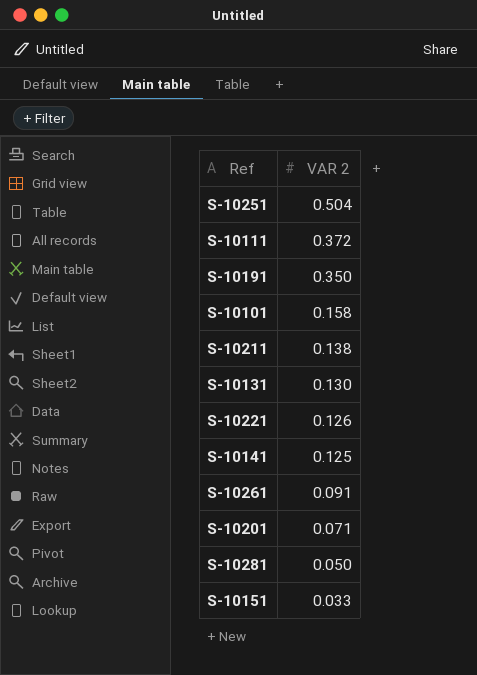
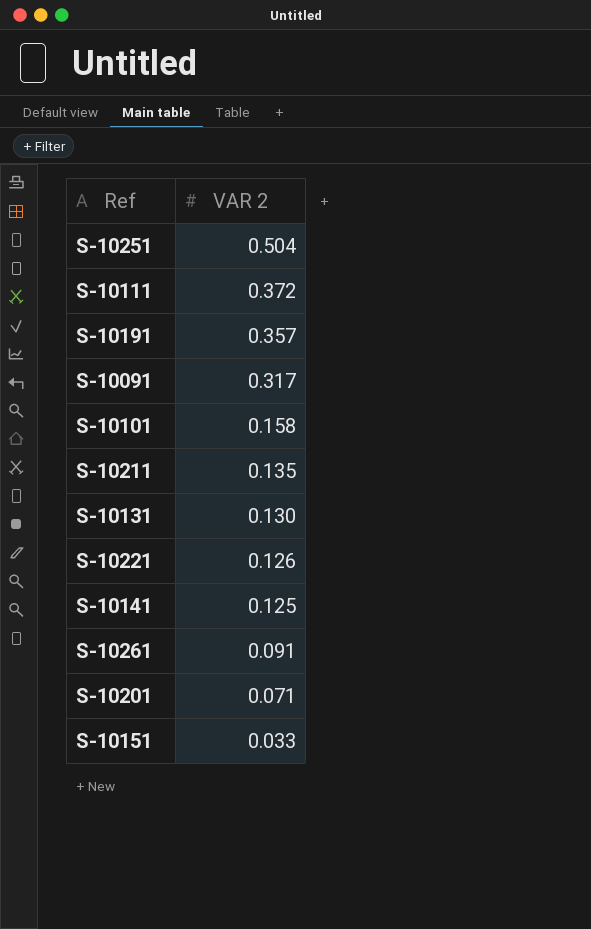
row S-10281: 0.050 -> none
S-10191 | VAR 2: 0.350 -> 0.357
row S-10091: none -> 0.317
S-10211 | VAR 2: 0.138 -> 0.135

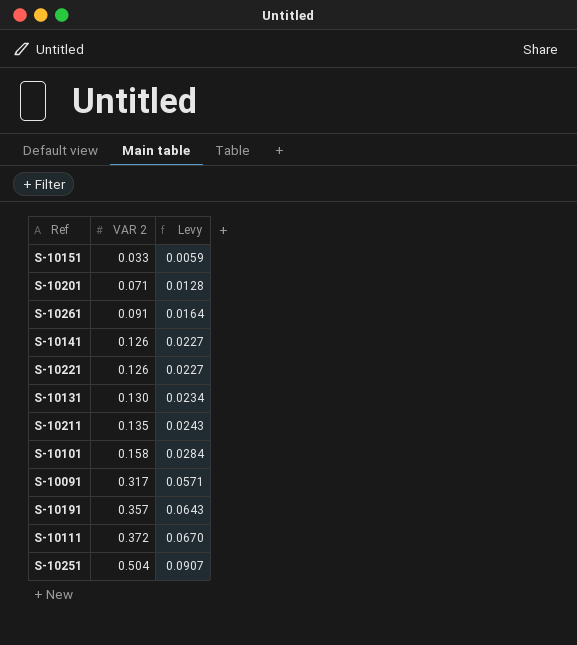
row order: VAR 2 descending -> VAR 2 ascending
column Levy | formula: none -> [VAR 2] * 0.18
S-10141 | VAR 2: 0.125 -> 0.126

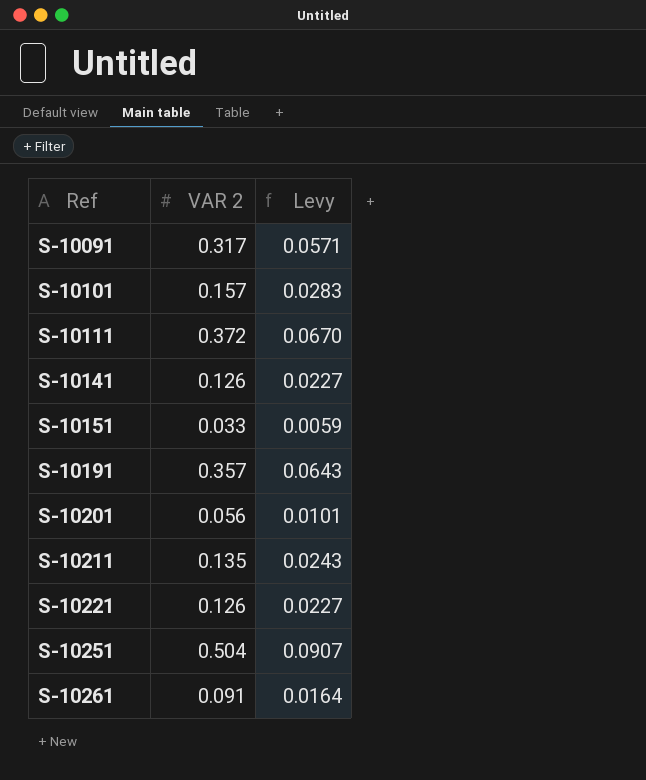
row order: VAR 2 ascending -> Ref ascending
row S-10131: 0.130 | 0.0234 -> none
S-10101 | VAR 2: 0.158 -> 0.157
S-10101 | Levy: 0.0284 -> 0.0283
S-10201 | VAR 2: 0.071 -> 0.056
S-10201 | Levy: 0.0128 -> 0.0101

